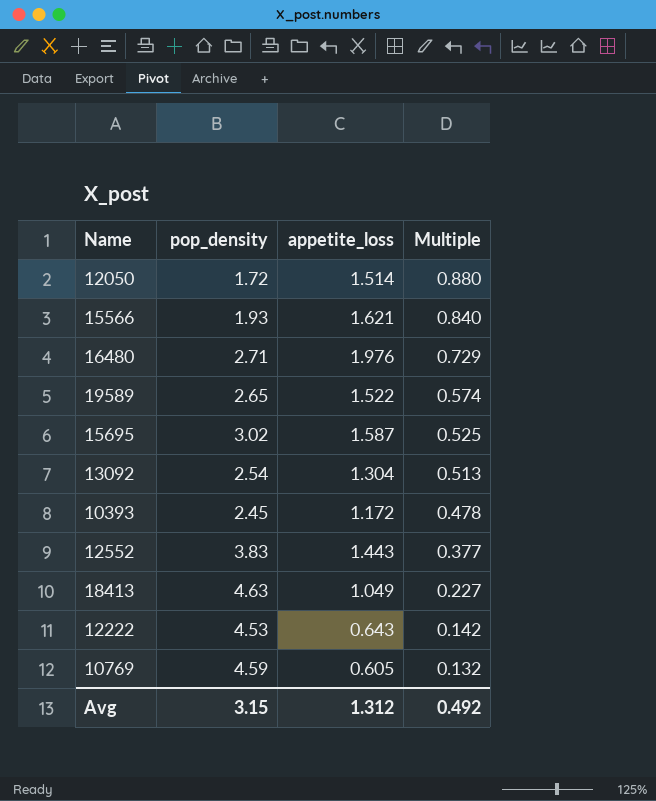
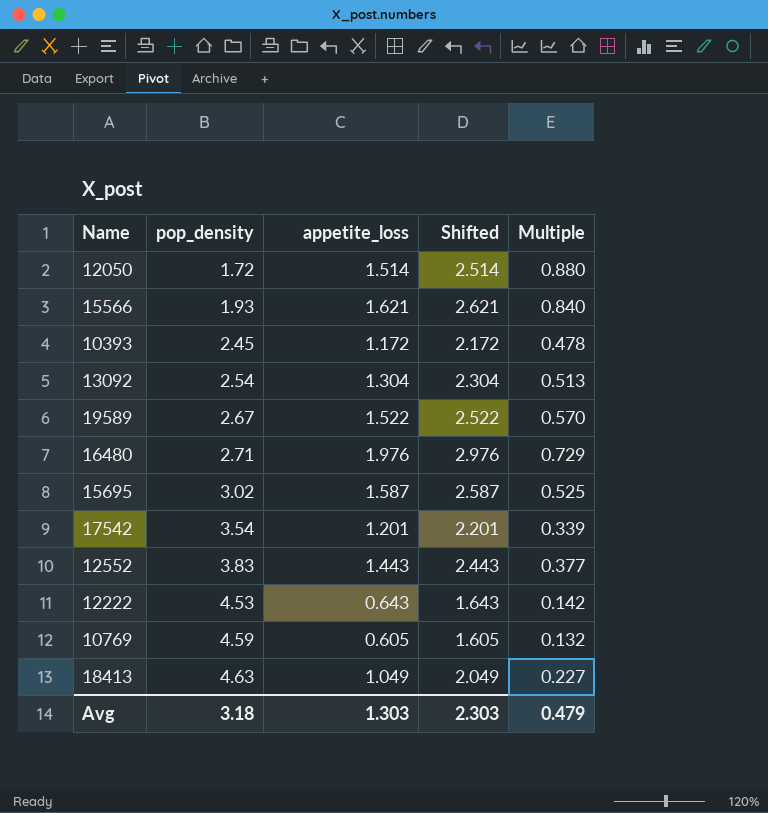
row order: Multiple descending -> pop_density ascending
column Shifted | formula: none -> [appetite_loss] + 1
19589 | pop_density: 2.65 -> 2.67
19589 | Multiple: 0.574 -> 0.570
row 17542: none -> 3.54 | 1.201 | 2.201 | 0.339
Avg | pop_density: 3.15 -> 3.18
Avg | appetite_loss: 1.312 -> 1.303
Avg | Multiple: 0.492 -> 0.479

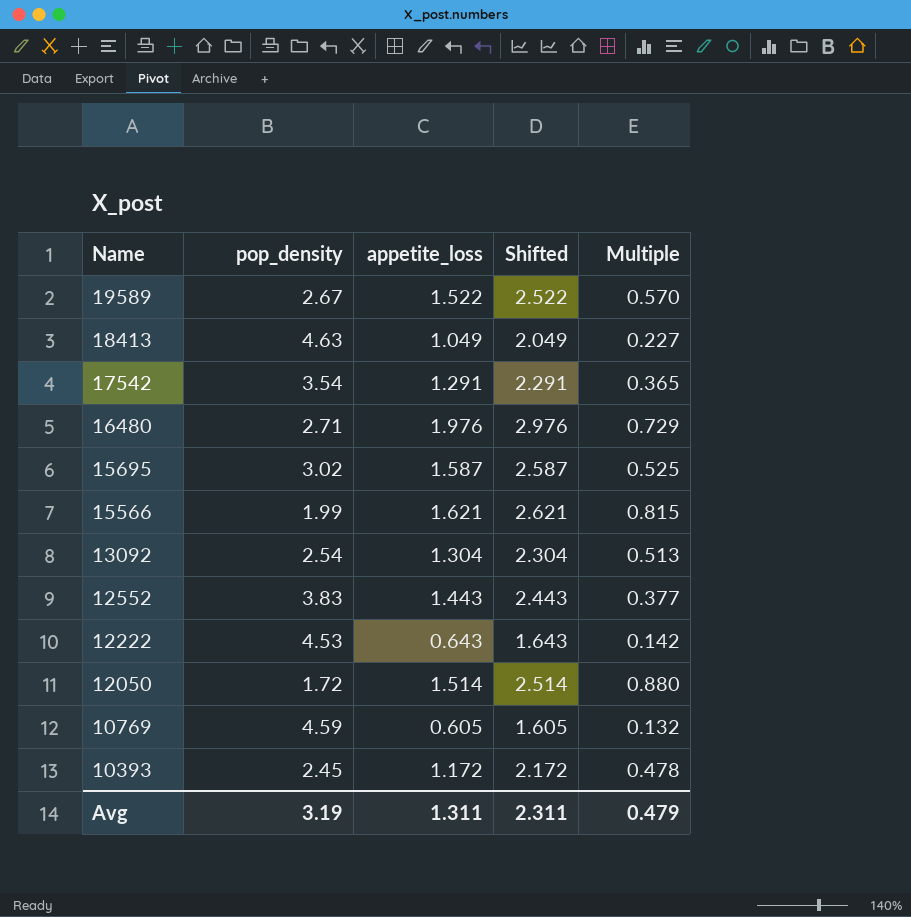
row order: pop_density ascending -> Name descending
17542 | appetite_loss: 1.201 -> 1.291
17542 | Shifted: 2.201 -> 2.291
17542 | Multiple: 0.339 -> 0.365
15566 | pop_density: 1.93 -> 1.99
15566 | Multiple: 0.840 -> 0.815
Avg | pop_density: 3.18 -> 3.19
Avg | appetite_loss: 1.303 -> 1.311
Avg | Shifted: 2.303 -> 2.311

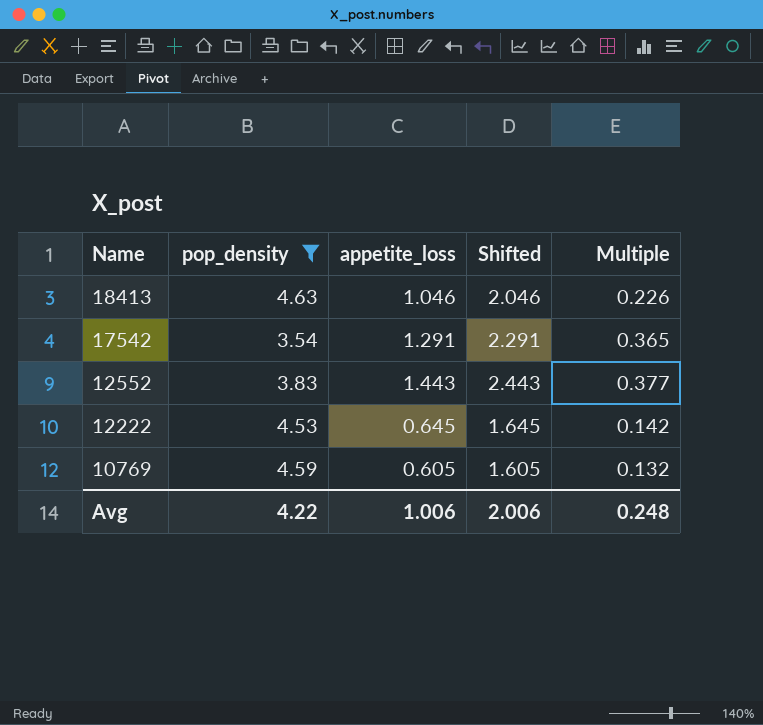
filter: none -> pop_density >= 3.54
18413 | appetite_loss: 1.049 -> 1.046
18413 | Shifted: 2.049 -> 2.046
18413 | Multiple: 0.227 -> 0.226
12222 | appetite_loss: 0.643 -> 0.645
12222 | Shifted: 1.643 -> 1.645
Avg | pop_density: 3.19 -> 4.22
Avg | appetite_loss: 1.311 -> 1.006
Avg | Shifted: 2.311 -> 2.006
Avg | Multiple: 0.479 -> 0.248

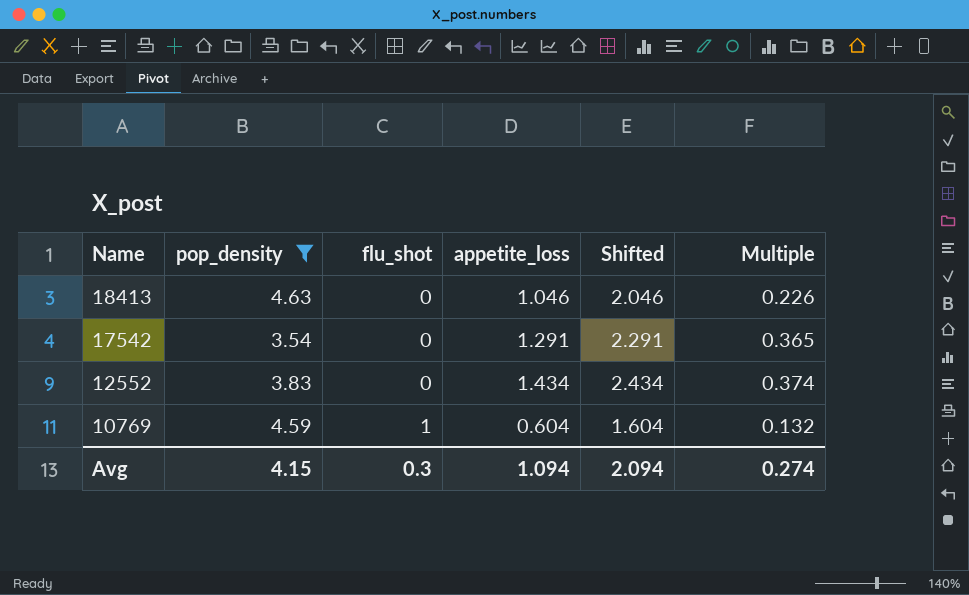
column flu_shot | position: none -> 3
row 12222: 4.53 | 0.645 | 1.645 | 0.142 -> none
12552 | appetite_loss: 1.443 -> 1.434
12552 | Shifted: 2.443 -> 2.434
12552 | Multiple: 0.377 -> 0.374
10769 | appetite_loss: 0.605 -> 0.604
10769 | Shifted: 1.605 -> 1.604
Avg | pop_density: 4.22 -> 4.15
Avg | appetite_loss: 1.006 -> 1.094
Avg | Shifted: 2.006 -> 2.094
Avg | Multiple: 0.248 -> 0.274

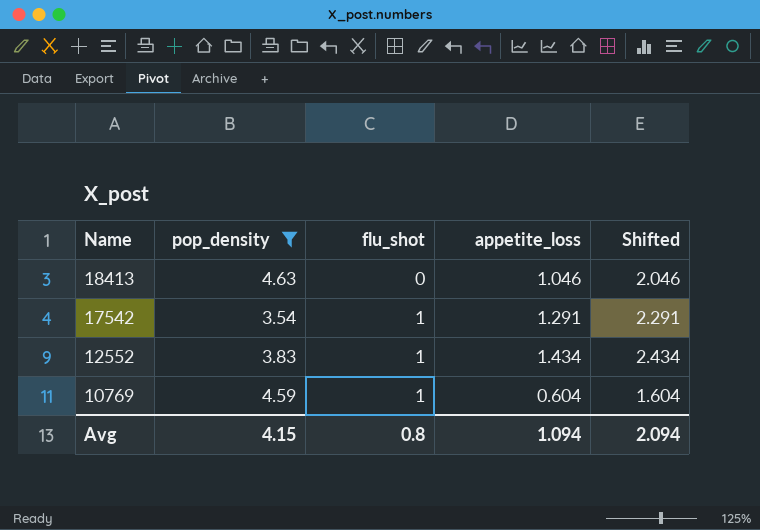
column Multiple | formula: [appetite_loss] / [pop_density] -> none
17542 | flu_shot: 0 -> 1
12552 | flu_shot: 0 -> 1
Avg | flu_shot: 0.3 -> 0.8

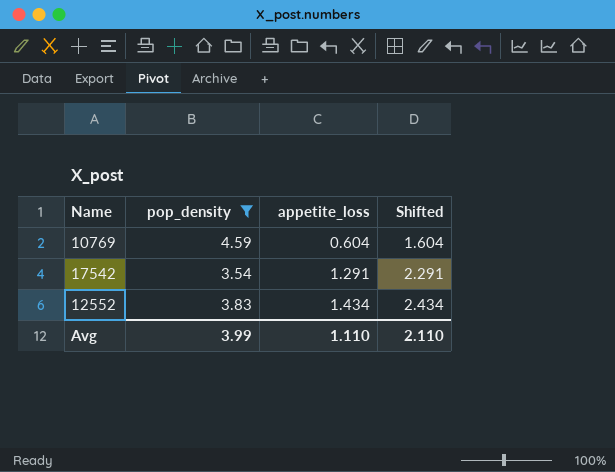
row order: Name descending -> appetite_loss ascending
column flu_shot | position: 3 -> none
row 18413: 4.63 | 0 | 1.046 | 2.046 -> none
Avg | pop_density: 4.15 -> 3.99
Avg | appetite_loss: 1.094 -> 1.110
Avg | Shifted: 2.094 -> 2.110

